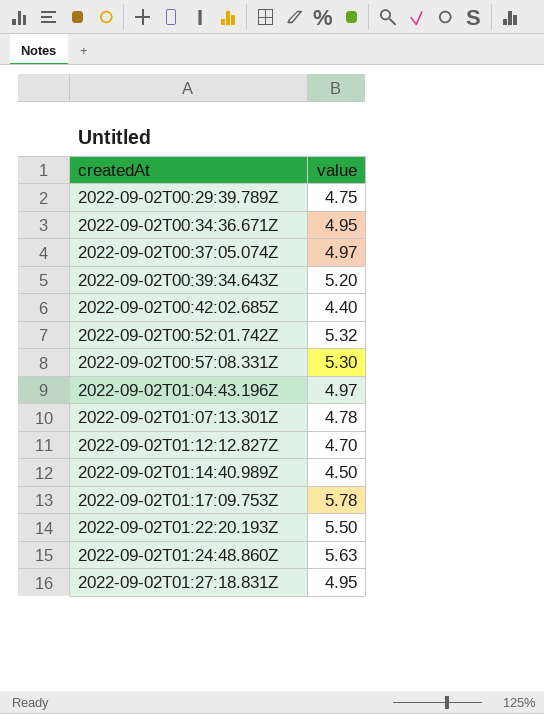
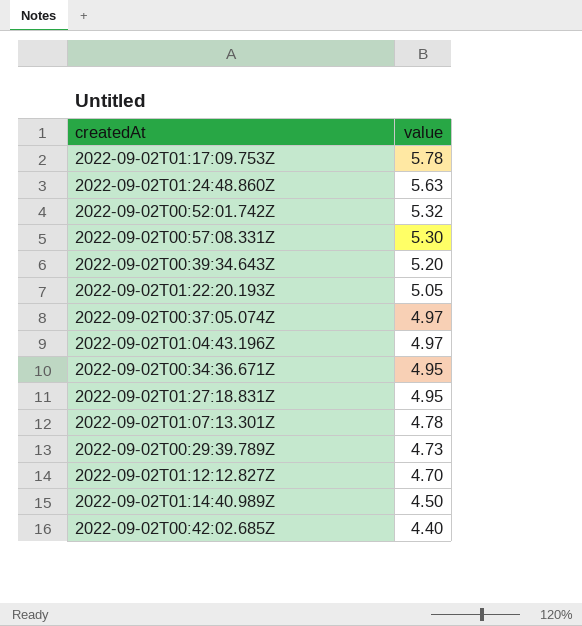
row order: createdAt ascending -> value descending
2022-09-02T01:22:20.193Z | value: 5.50 -> 5.05
2022-09-02T00:29:39.789Z | value: 4.75 -> 4.73

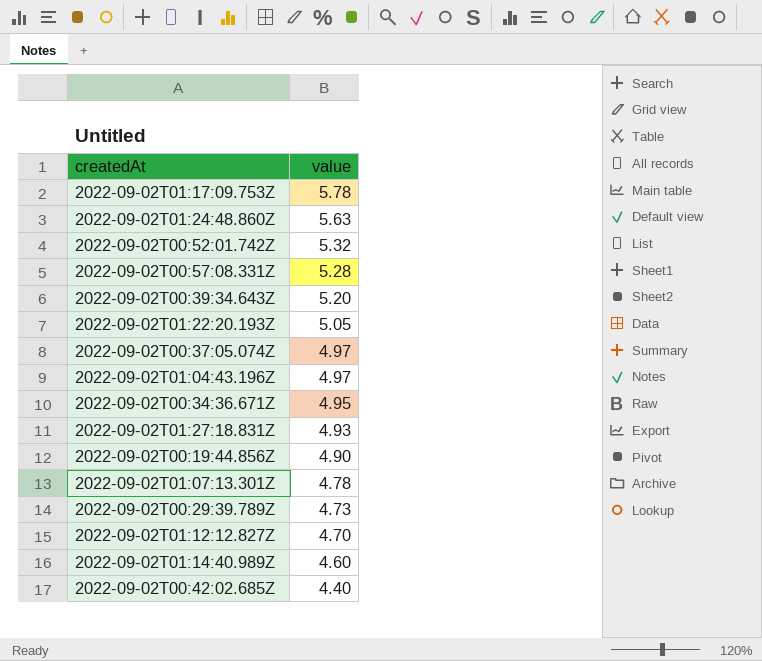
2022-09-02T00:57:08.331Z | value: 5.30 -> 5.28
2022-09-02T01:27:18.831Z | value: 4.95 -> 4.93
row 2022-09-02T00:19:44.856Z: none -> 4.90
2022-09-02T01:14:40.989Z | value: 4.50 -> 4.60

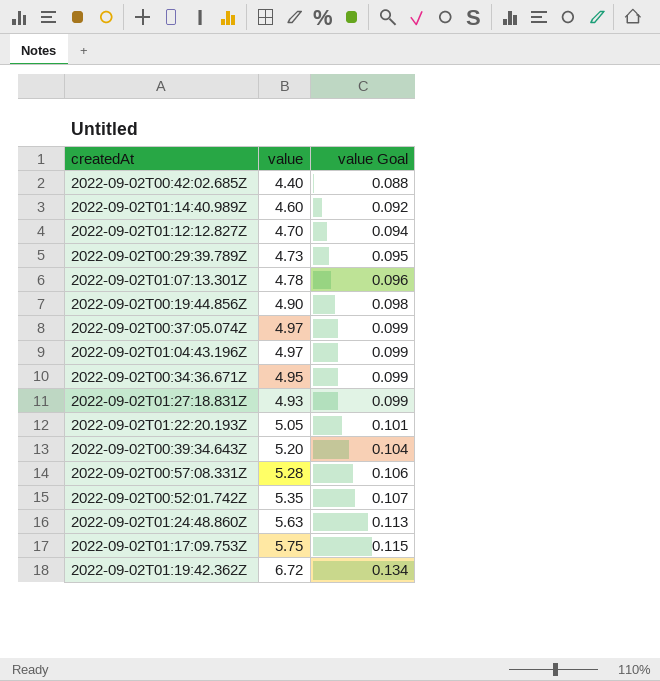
row order: value descending -> value Goal ascending
column value Goal | formula: none -> [value] * 0.02
2022-09-02T00:52:01.742Z | value: 5.32 -> 5.35
2022-09-02T01:17:09.753Z | value: 5.78 -> 5.75
row 2022-09-02T01:19:42.362Z: none -> 6.72 | 0.134

